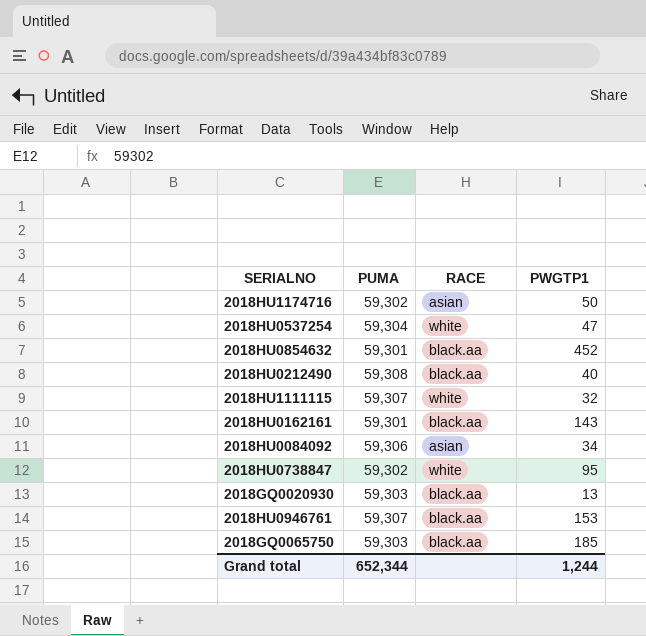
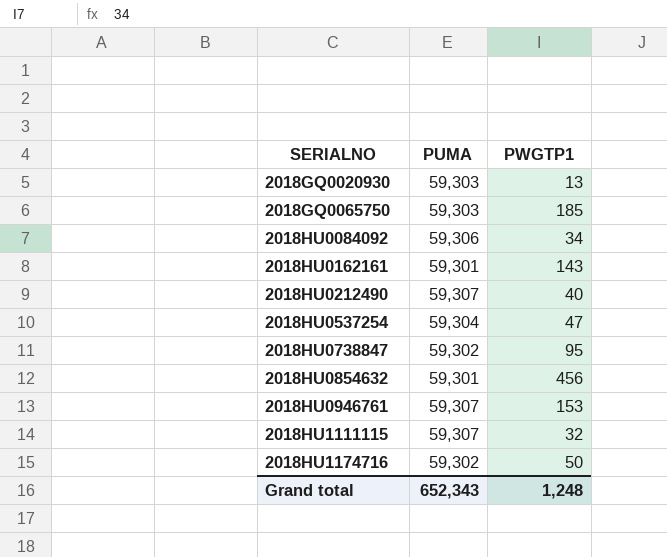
row order: none -> SERIALNO ascending
column RACE | position: 3 -> none
2018HU0212490 | PUMA: 59,308 -> 59,307
2018HU0854632 | PWGTP1: 452 -> 456
Grand total | PUMA: 652,344 -> 652,343
Grand total | PWGTP1: 1,244 -> 1,248

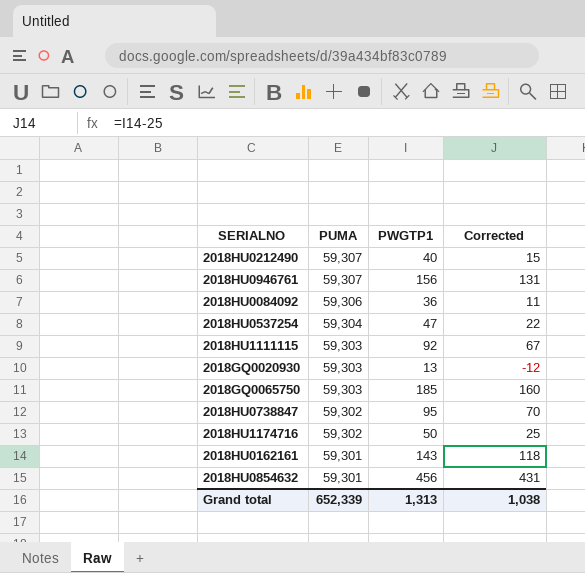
row order: SERIALNO ascending -> PUMA descending
column Corrected | formula: none -> [PWGTP1] - 25
2018HU0946761 | PWGTP1: 153 -> 156
2018HU0084092 | PWGTP1: 34 -> 36
2018HU1111115 | PUMA: 59,307 -> 59,303
2018HU1111115 | PWGTP1: 32 -> 92
Grand total | PUMA: 652,343 -> 652,339
Grand total | PWGTP1: 1,248 -> 1,313

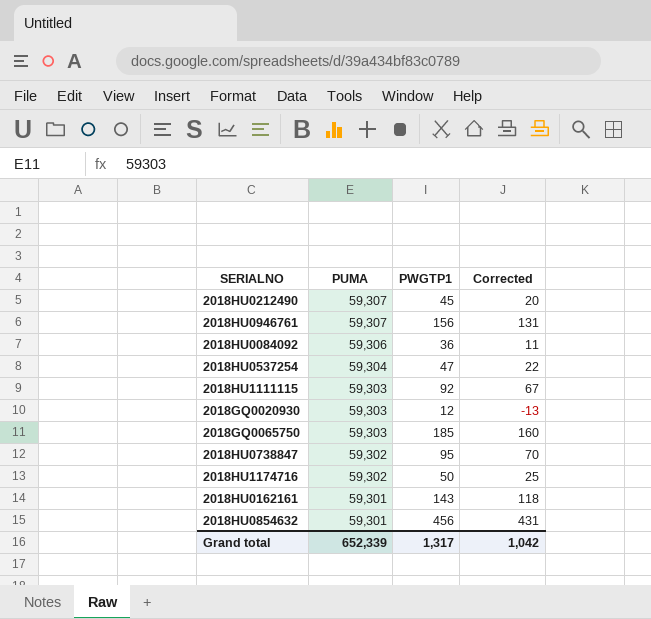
2018HU0212490 | PWGTP1: 40 -> 45
2018HU0212490 | Corrected: 15 -> 20
2018GQ0020930 | PWGTP1: 13 -> 12
2018GQ0020930 | Corrected: -12 -> -13
Grand total | PWGTP1: 1,313 -> 1,317
Grand total | Corrected: 1,038 -> 1,042

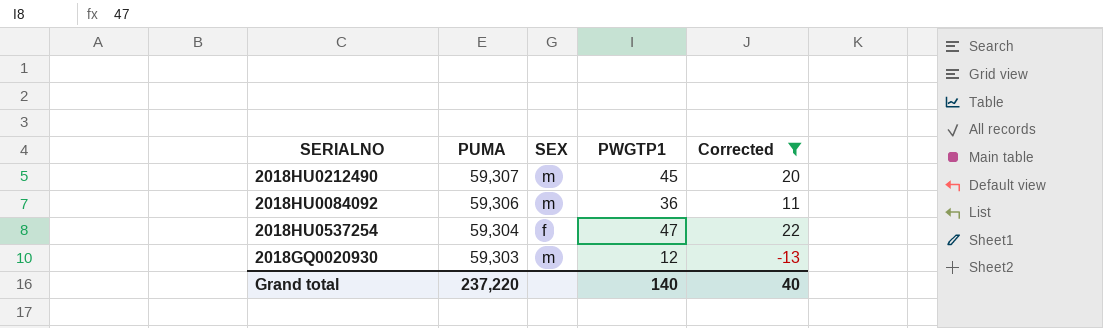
filter: none -> Corrected <= 22
column SEX | position: none -> 3
Grand total | PUMA: 652,339 -> 237,220
Grand total | PWGTP1: 1,317 -> 140
Grand total | Corrected: 1,042 -> 40

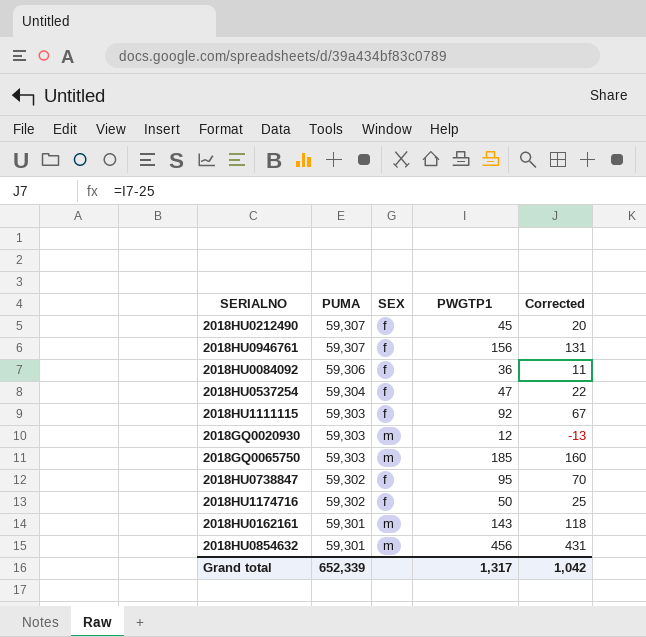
filter: Corrected <= 22 -> none
2018HU0212490 | SEX: m -> f
2018HU0084092 | SEX: m -> f
Grand total | PUMA: 237,220 -> 652,339
Grand total | PWGTP1: 140 -> 1,317
Grand total | Corrected: 40 -> 1,042

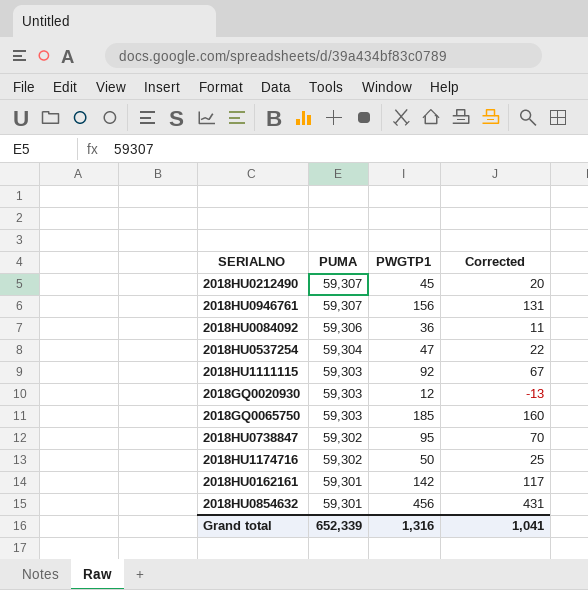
column SEX | position: 3 -> none
2018HU0162161 | PWGTP1: 143 -> 142
2018HU0162161 | Corrected: 118 -> 117
Grand total | PWGTP1: 1,317 -> 1,316
Grand total | Corrected: 1,042 -> 1,041

